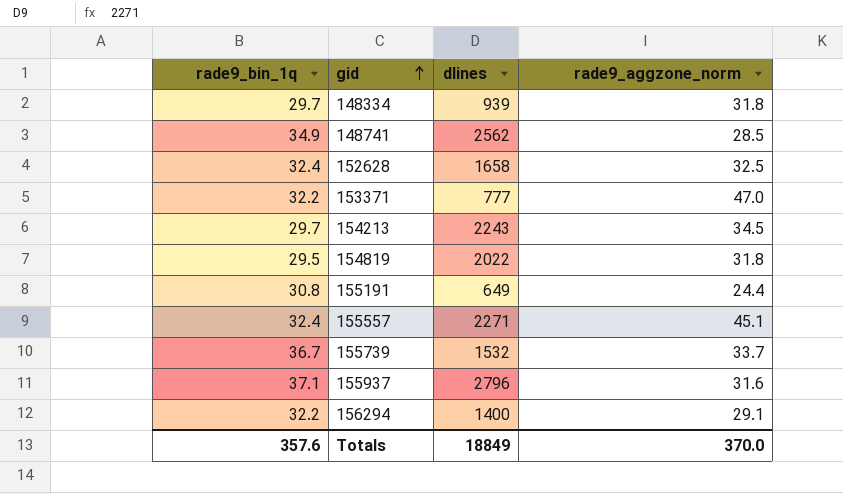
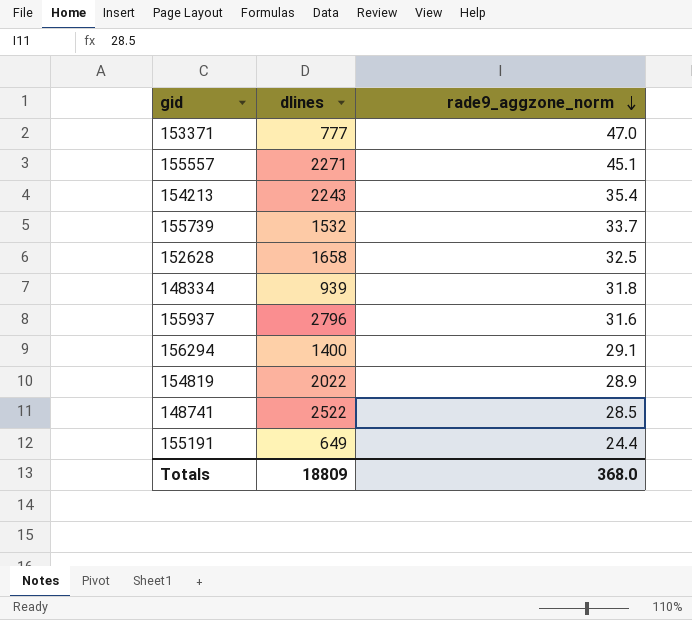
row order: gid ascending -> rade9_aggzone_norm descending
column rade9_bin_1q | position: 1 -> none
154213 | rade9_aggzone_norm: 34.5 -> 35.4
154819 | rade9_aggzone_norm: 31.8 -> 28.9
148741 | dlines: 2562 -> 2522
Totals | dlines: 18849 -> 18809
Totals | rade9_aggzone_norm: 370.0 -> 368.0

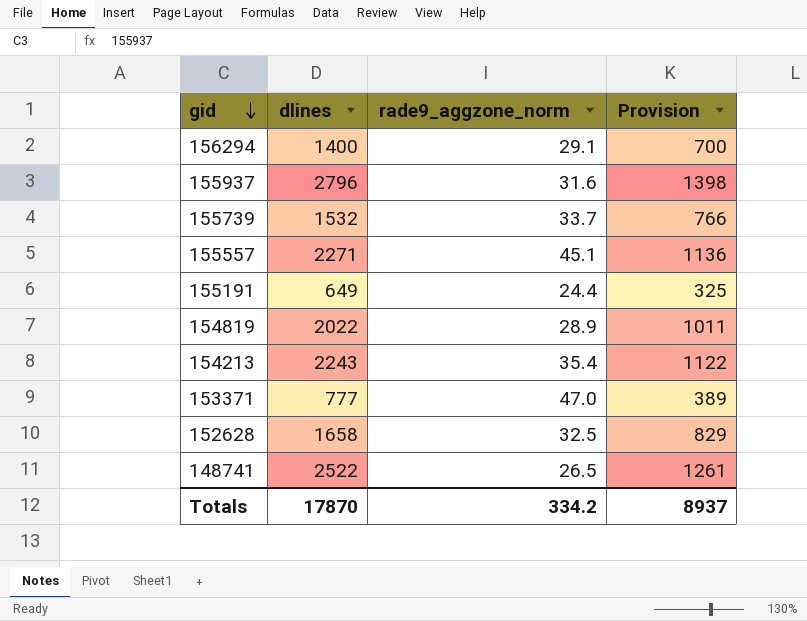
row order: rade9_aggzone_norm descending -> gid descending
column Provision | formula: none -> [dlines] * 0.5
row 148334: 939 | 31.8 -> none
148741 | rade9_aggzone_norm: 28.5 -> 26.5
Totals | dlines: 18809 -> 17870
Totals | rade9_aggzone_norm: 368.0 -> 334.2

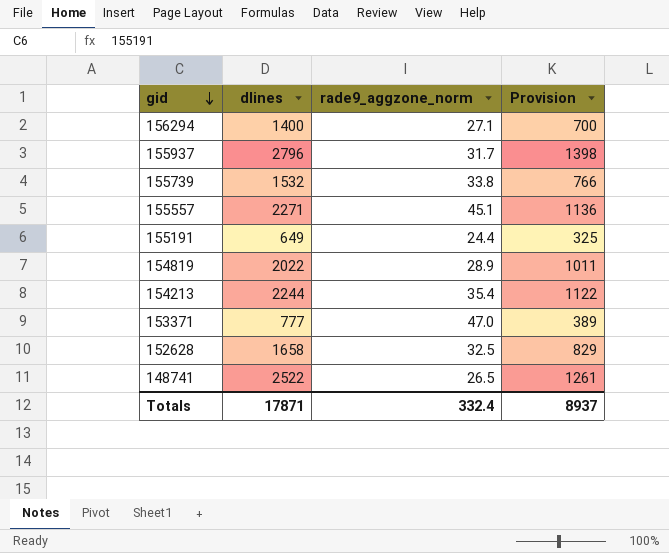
156294 | rade9_aggzone_norm: 29.1 -> 27.1
155937 | rade9_aggzone_norm: 31.6 -> 31.7
155739 | rade9_aggzone_norm: 33.7 -> 33.8
154213 | dlines: 2243 -> 2244
Totals | dlines: 17870 -> 17871
Totals | rade9_aggzone_norm: 334.2 -> 332.4

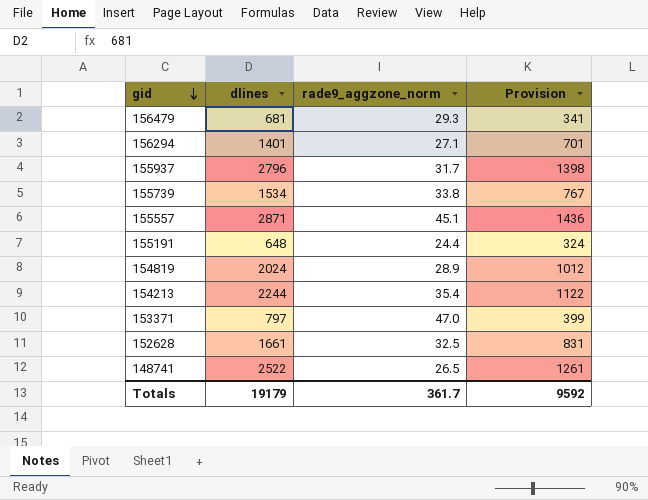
row 156479: none -> 681 | 29.3 | 341
156294 | dlines: 1400 -> 1401
156294 | Provision: 700 -> 701
155739 | dlines: 1532 -> 1534
155739 | Provision: 766 -> 767
155557 | dlines: 2271 -> 2871
155557 | Provision: 1136 -> 1436
155191 | dlines: 649 -> 648
155191 | Provision: 325 -> 324
154819 | dlines: 2022 -> 2024
154819 | Provision: 1011 -> 1012
153371 | dlines: 777 -> 797
153371 | Provision: 389 -> 399
152628 | dlines: 1658 -> 1661
152628 | Provision: 829 -> 831
Totals | dlines: 17871 -> 19179
Totals | rade9_aggzone_norm: 332.4 -> 361.7
Totals | Provision: 8937 -> 9592

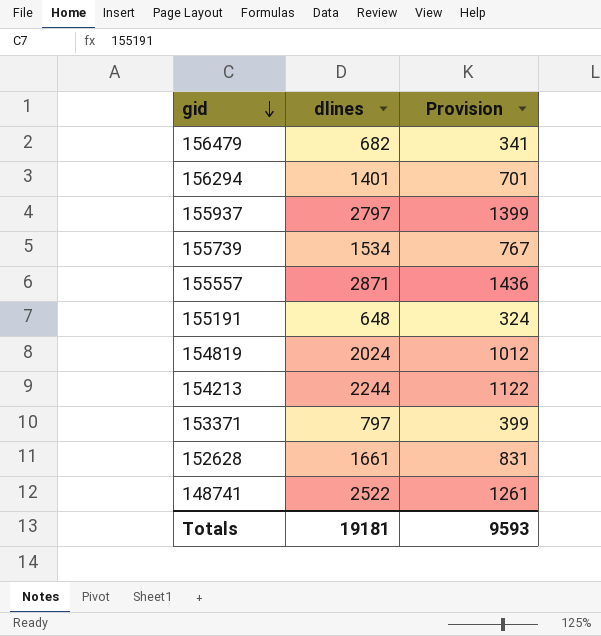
column rade9_aggzone_norm | position: 3 -> none
156479 | dlines: 681 -> 682
155937 | dlines: 2796 -> 2797
155937 | Provision: 1398 -> 1399
Totals | dlines: 19179 -> 19181
Totals | Provision: 9592 -> 9593

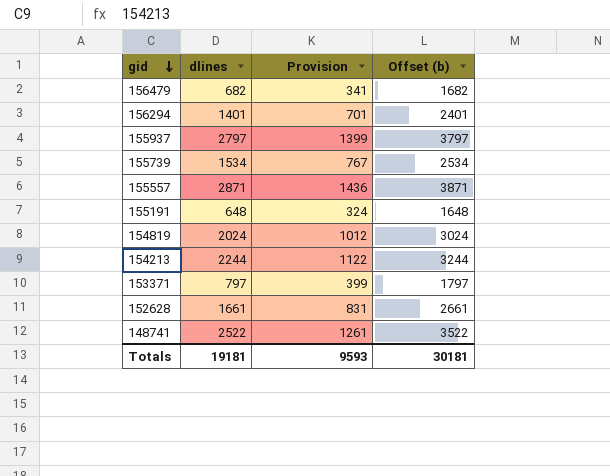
column Offset (b) | formula: none -> [dlines] + 1000

